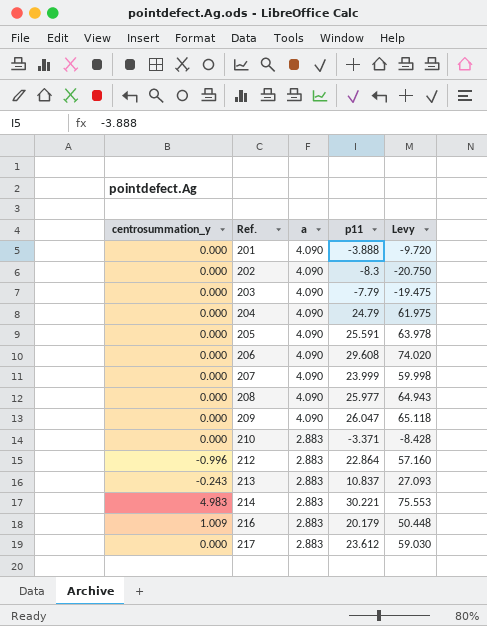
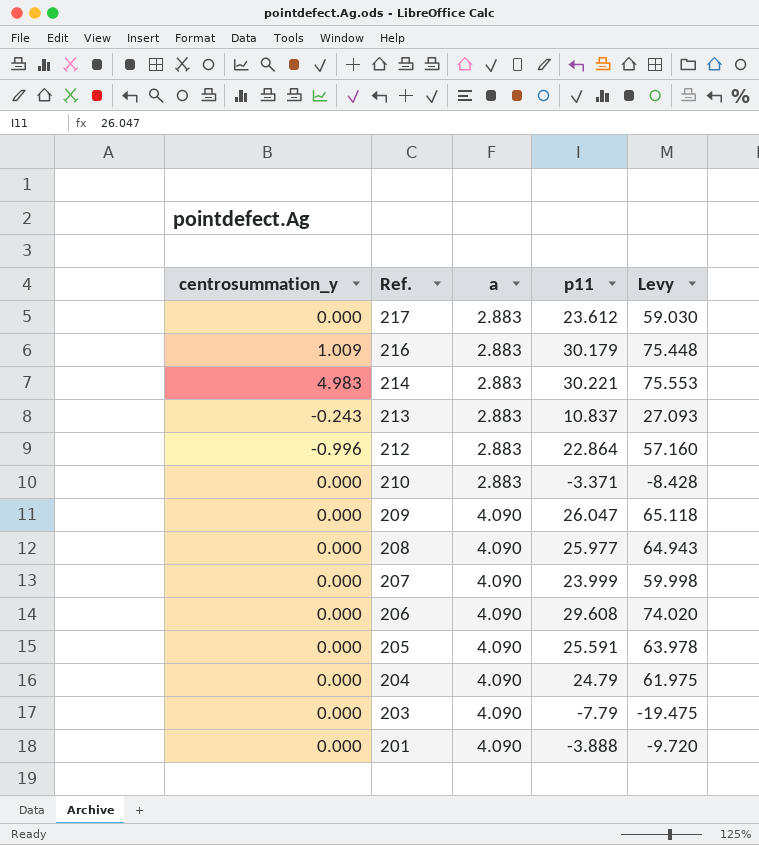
row order: Ref. ascending -> Ref. descending
row 202: 0.000 | 4.090 | -8.3 | -20.750 -> none
216 | p11: 20.179 -> 30.179
216 | Levy: 50.448 -> 75.448

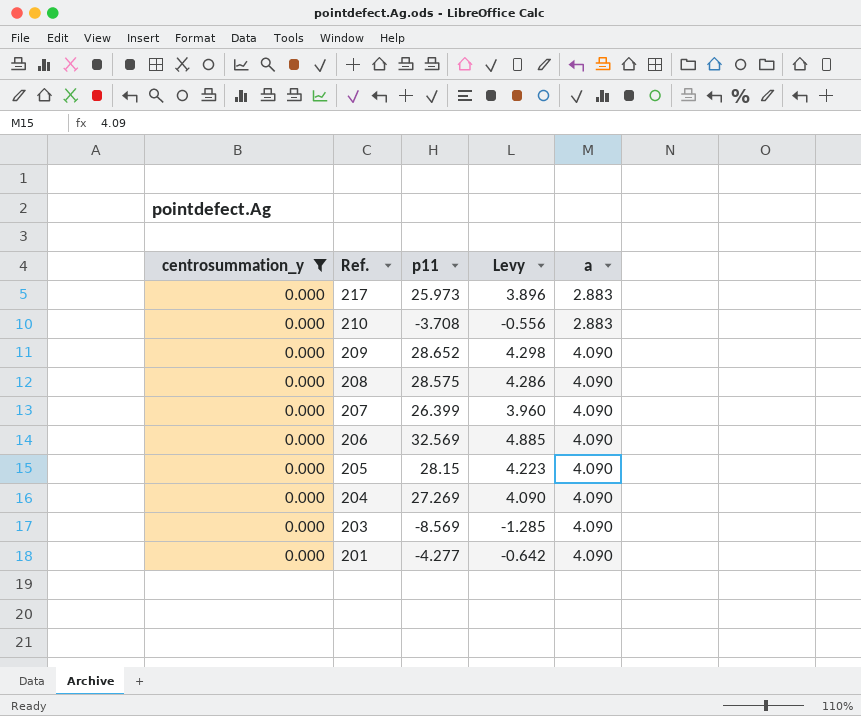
filter: none -> centrosummation_y = 0.000
column Levy | formula: [p11] * 2.5 -> [p11] * 0.15
column a | position: 3 -> 5
217 | p11: 23.612 -> 25.973
210 | p11: -3.371 -> -3.708
209 | p11: 26.047 -> 28.652
208 | p11: 25.977 -> 28.575
207 | p11: 23.999 -> 26.399
206 | p11: 29.608 -> 32.569
205 | p11: 25.591 -> 28.15
204 | p11: 24.79 -> 27.269
203 | p11: -7.79 -> -8.569
201 | p11: -3.888 -> -4.277

